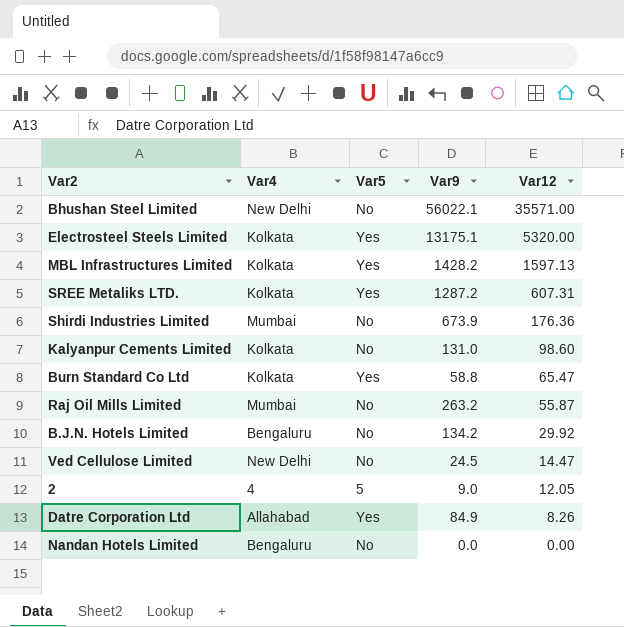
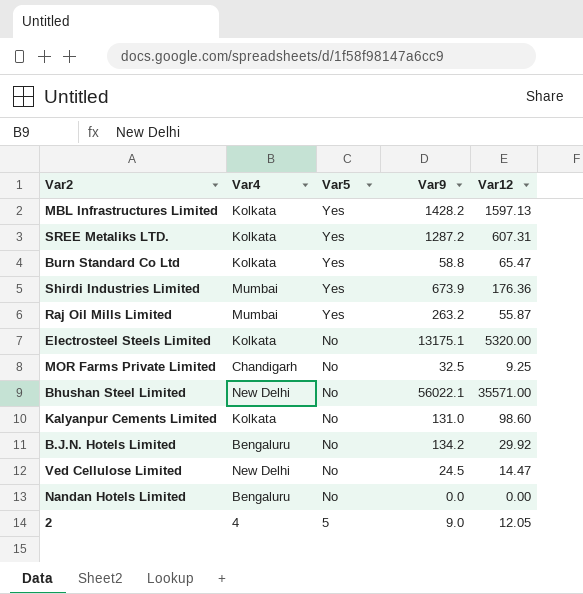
row order: Var12 descending -> Var5 descending
row Datre Corporation Ltd: Allahabad | Yes | 84.9 | 8.26 -> none
Shirdi Industries Limited | Var5: No -> Yes
Raj Oil Mills Limited | Var5: No -> Yes
Electrosteel Steels Limited | Var5: Yes -> No
row MOR Farms Private Limited: none -> Chandigarh | No | 32.5 | 9.25

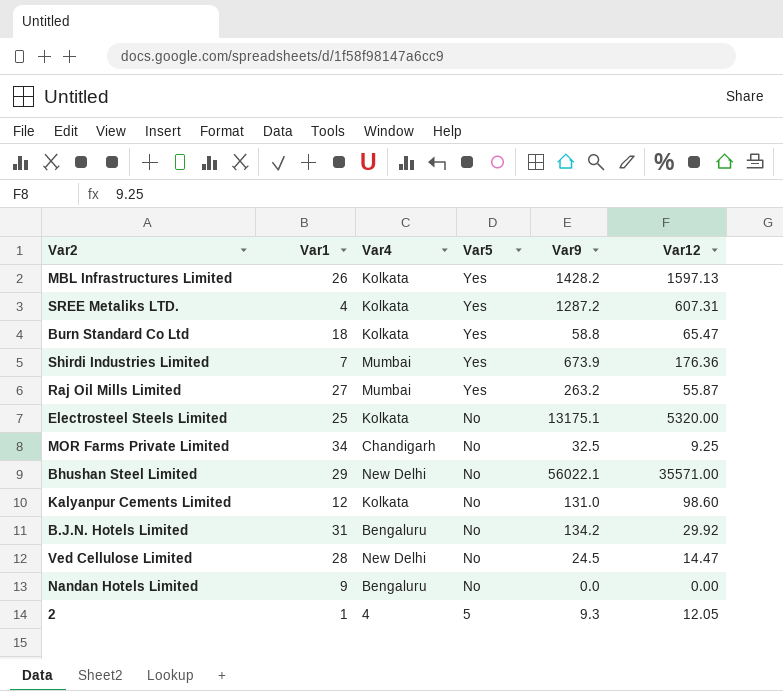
column Var1 | position: none -> 2
2 | Var9: 9.0 -> 9.3

